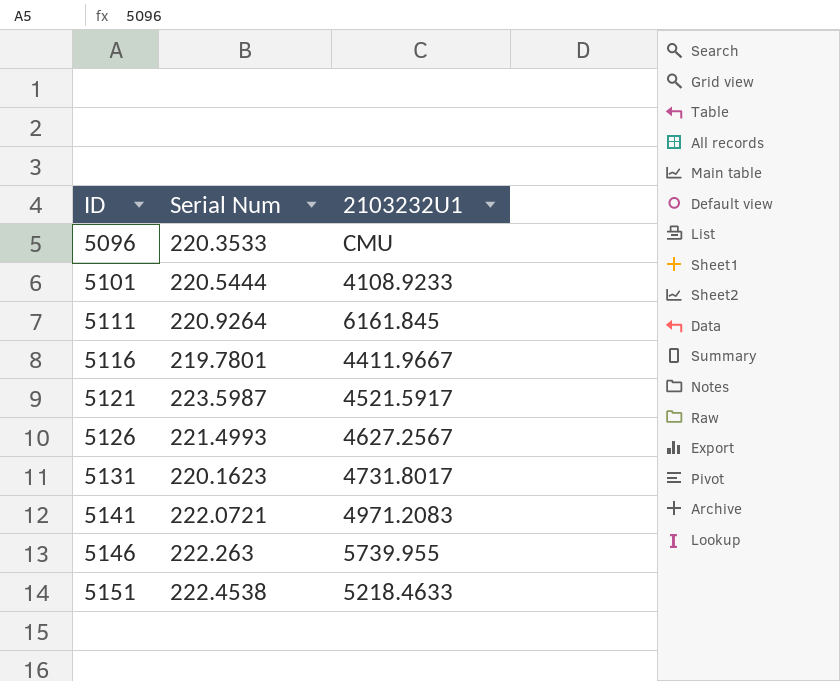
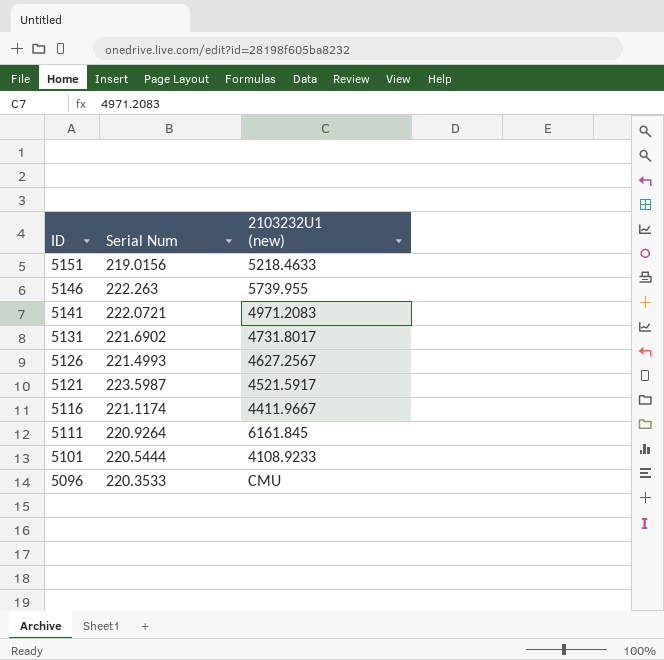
row order: ID ascending -> ID descending
column name: 2103232U1 -> 2103232U1 (new)
5151 | Serial Num: 222.4538 -> 219.0156
5131 | Serial Num: 220.1623 -> 221.6902
5116 | Serial Num: 219.7801 -> 221.1174

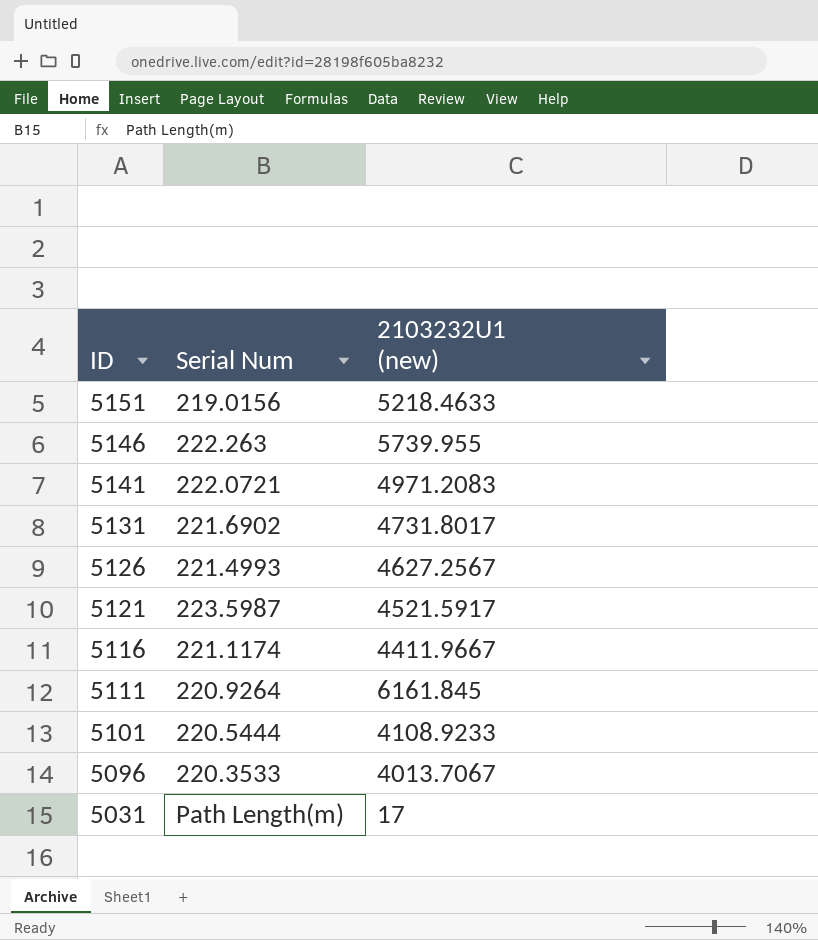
5096 | 2103232U1 (new): CMU -> 4013.7067
row 5031: none -> Path Length(m) | 17

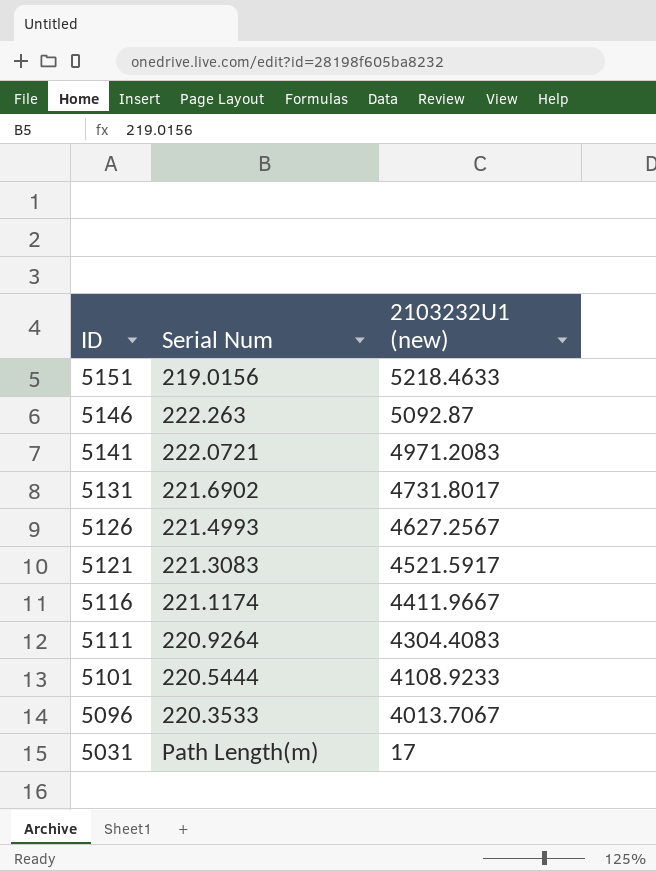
5146 | 2103232U1 (new): 5739.955 -> 5092.87
5121 | Serial Num: 223.5987 -> 221.3083
5111 | 2103232U1 (new): 6161.845 -> 4304.4083

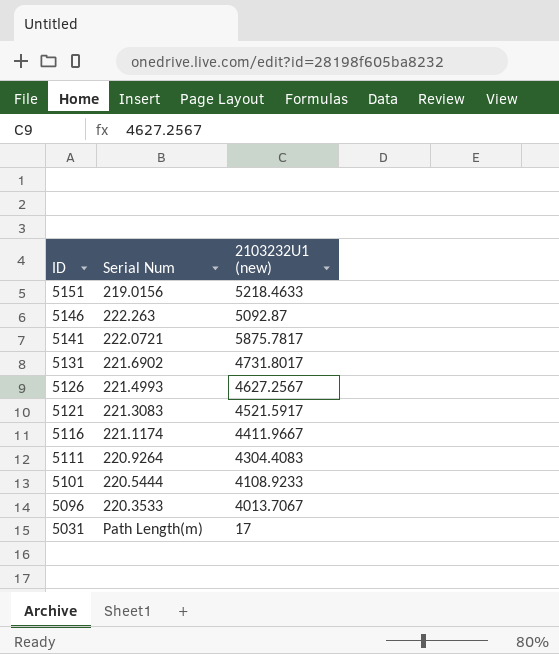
5141 | 2103232U1 (new): 4971.2083 -> 5875.7817

